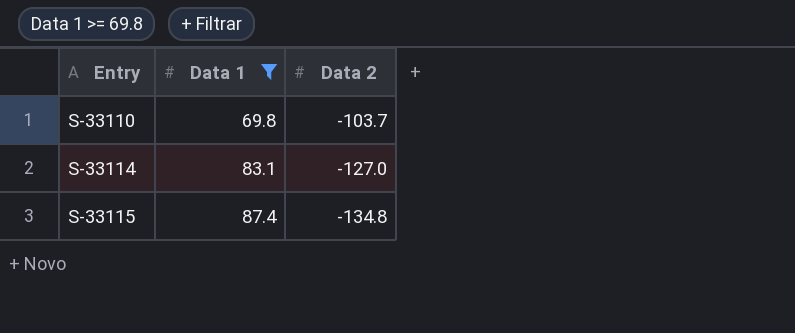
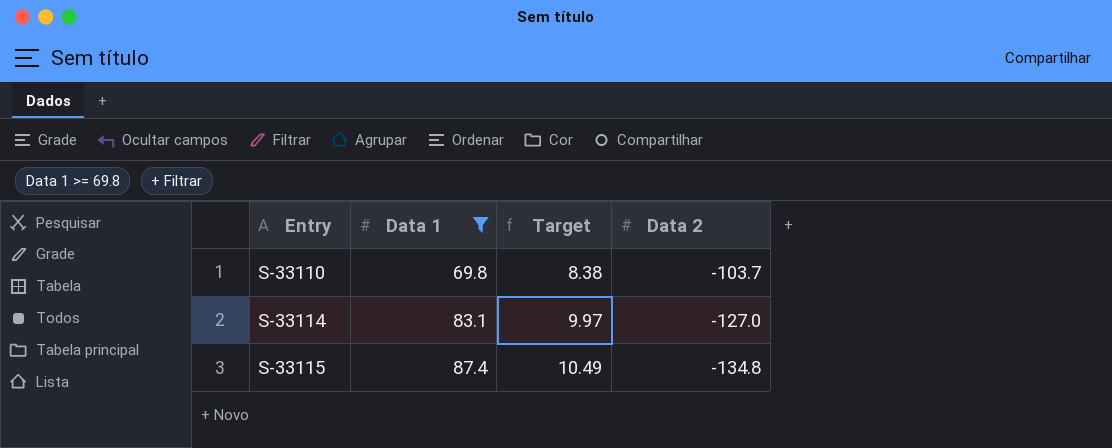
column Target | formula: none -> [Data 1] * 0.12

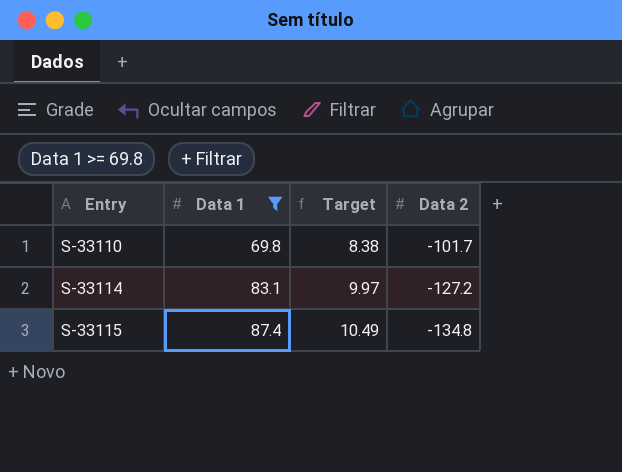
S-33110 | Data 2: -103.7 -> -101.7
S-33114 | Data 2: -127.0 -> -127.2

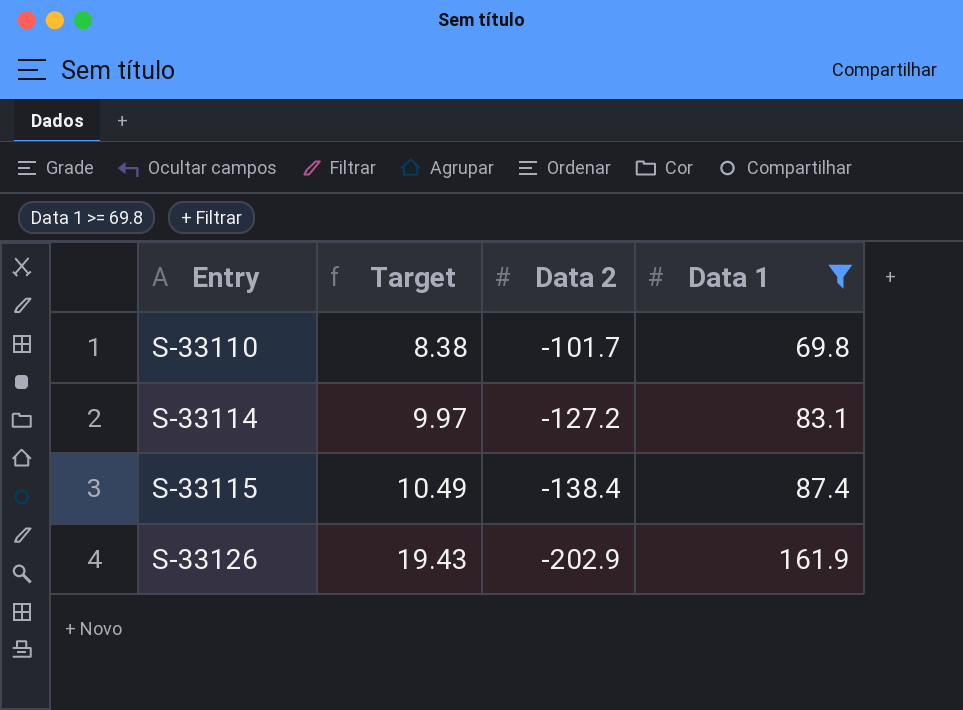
column Data 1 | position: 2 -> 4
S-33115 | Data 2: -134.8 -> -138.4
row S-33126: none -> 19.43 | -202.9 | 161.9

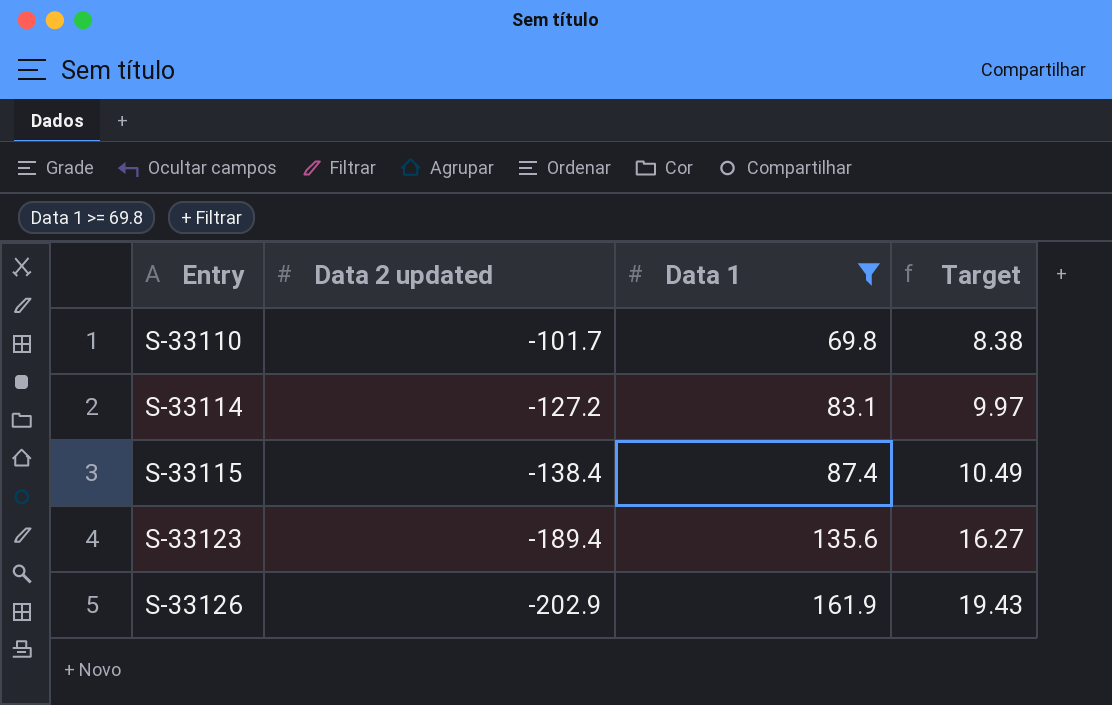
column name: Data 2 -> Data 2 updated
column Target | position: 2 -> 4
row S-33123: none -> -189.4 | 135.6 | 16.27

